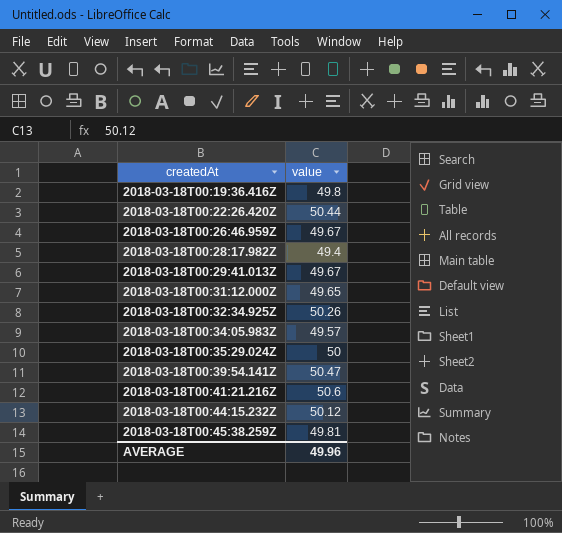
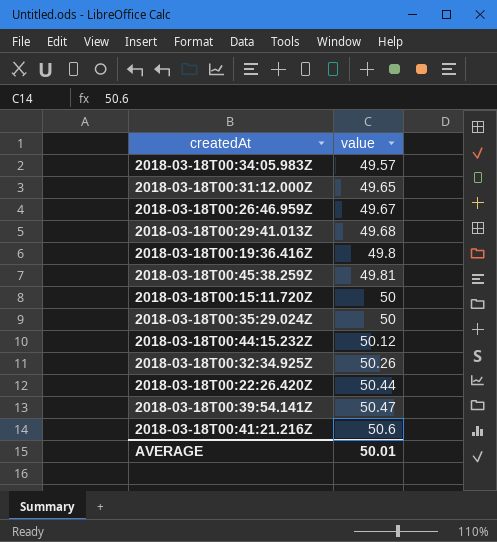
row order: createdAt ascending -> value ascending
row 2018-03-18T00:28:17.982Z: 49.4 -> none
2018-03-18T00:29:41.013Z | value: 49.67 -> 49.68
row 2018-03-18T00:15:11.720Z: none -> 50
AVERAGE | value: 49.96 -> 50.01

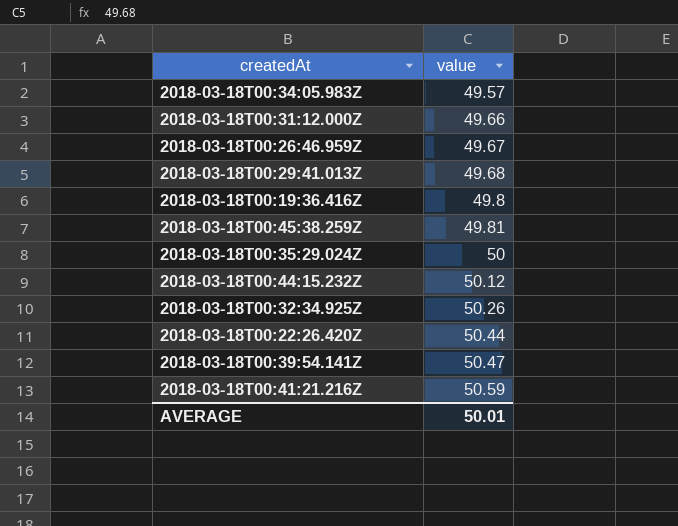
row 2018-03-18T00:15:11.720Z: 50 -> none
2018-03-18T00:31:12.000Z | value: 49.65 -> 49.66
2018-03-18T00:41:21.216Z | value: 50.6 -> 50.59

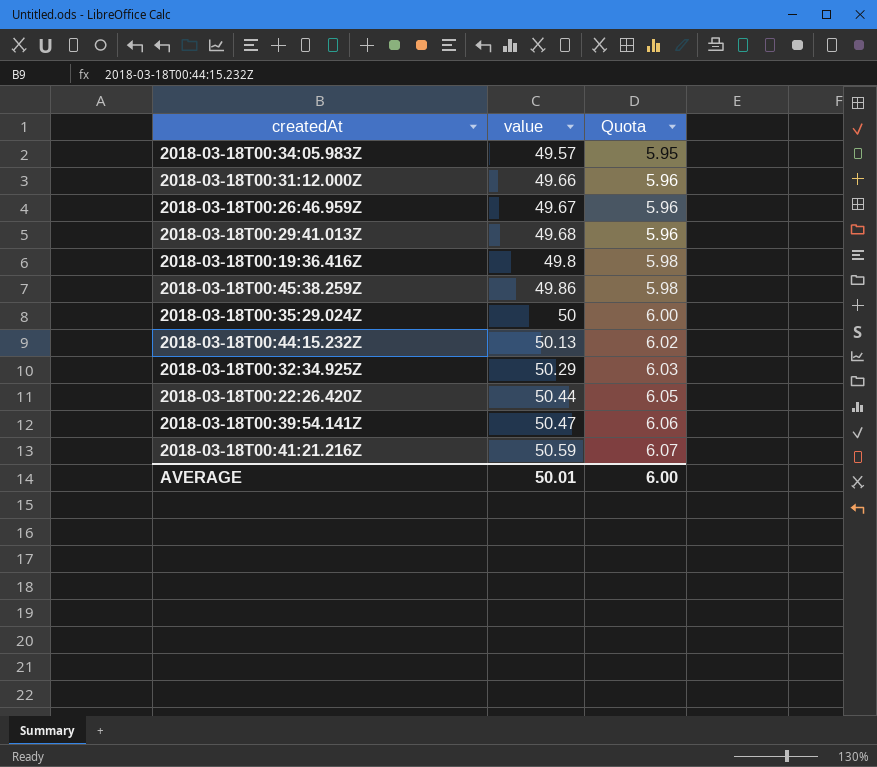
column Quota | formula: none -> [value] * 0.12
2018-03-18T00:45:38.259Z | value: 49.81 -> 49.86
2018-03-18T00:44:15.232Z | value: 50.12 -> 50.13
2018-03-18T00:32:34.925Z | value: 50.26 -> 50.29

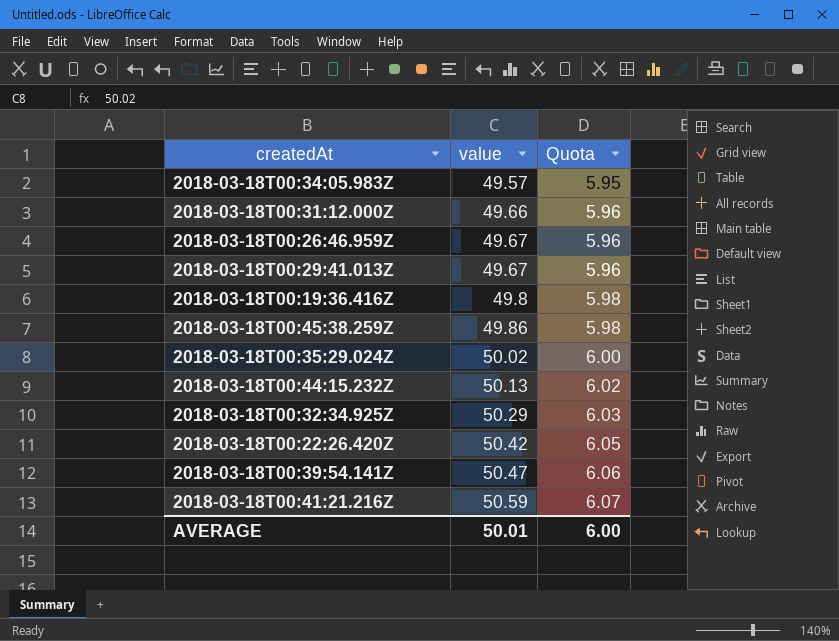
2018-03-18T00:29:41.013Z | value: 49.68 -> 49.67
2018-03-18T00:35:29.024Z | value: 50 -> 50.02
2018-03-18T00:22:26.420Z | value: 50.44 -> 50.42

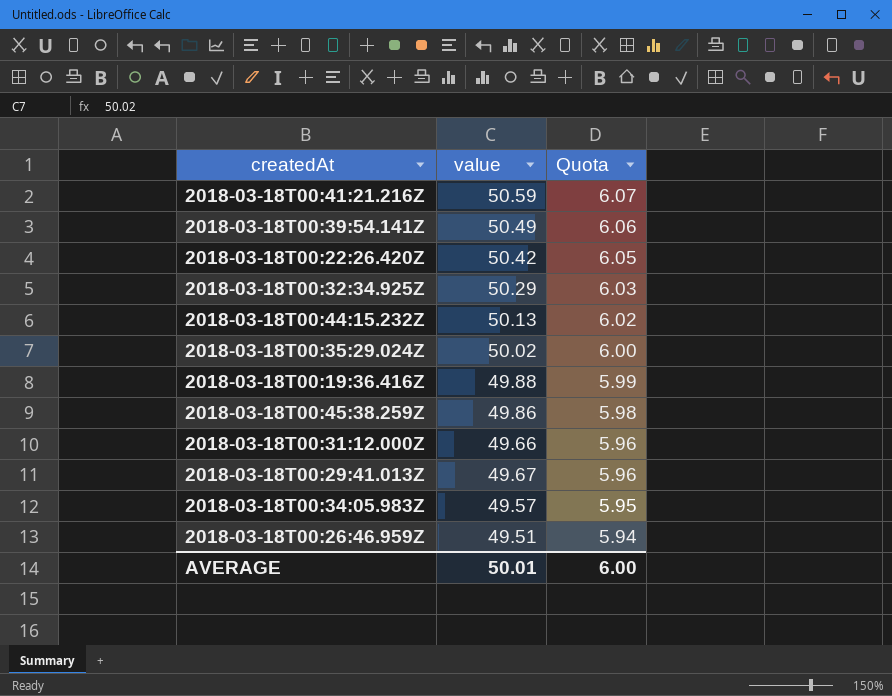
row order: value ascending -> Quota descending
2018-03-18T00:39:54.141Z | value: 50.47 -> 50.49
2018-03-18T00:19:36.416Z | value: 49.8 -> 49.88
2018-03-18T00:19:36.416Z | Quota: 5.98 -> 5.99
2018-03-18T00:26:46.959Z | value: 49.67 -> 49.51
2018-03-18T00:26:46.959Z | Quota: 5.96 -> 5.94

